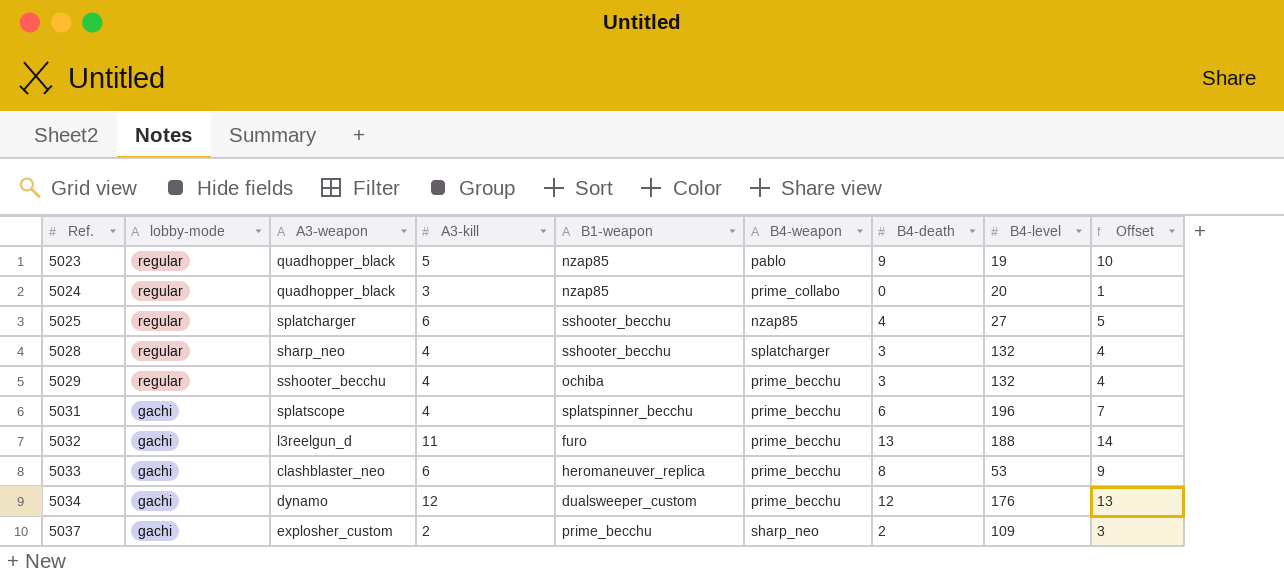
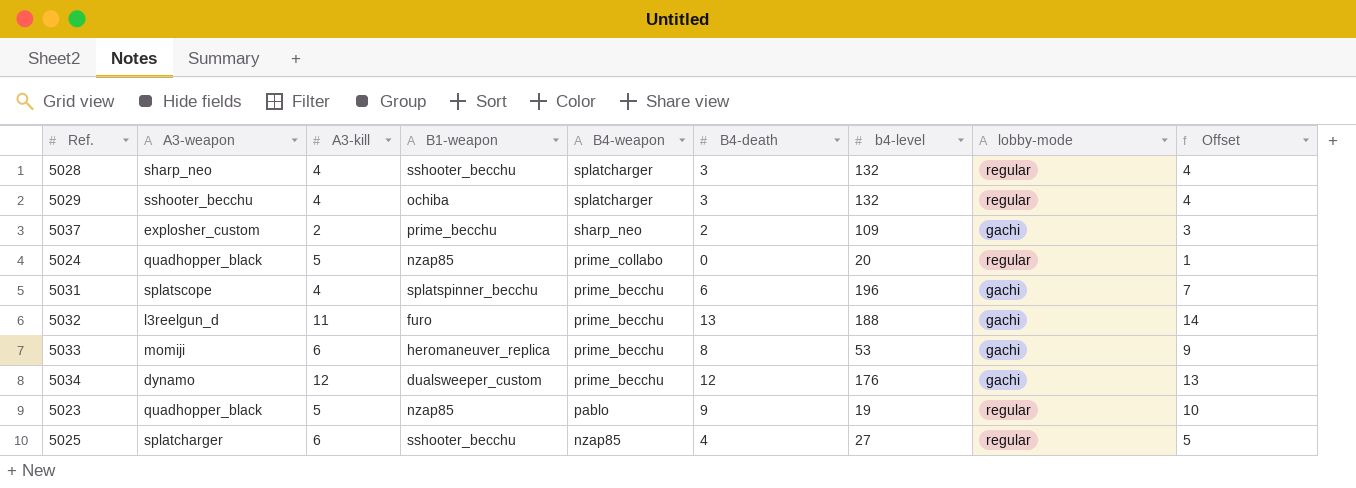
row order: Ref. ascending -> B4-weapon descending
column name: B4-level -> b4-level
column lobby-mode | position: 2 -> 8
5029 | B4-weapon: prime_becchu -> splatcharger
5024 | A3-kill: 3 -> 5
5033 | A3-weapon: clashblaster_neo -> momiji

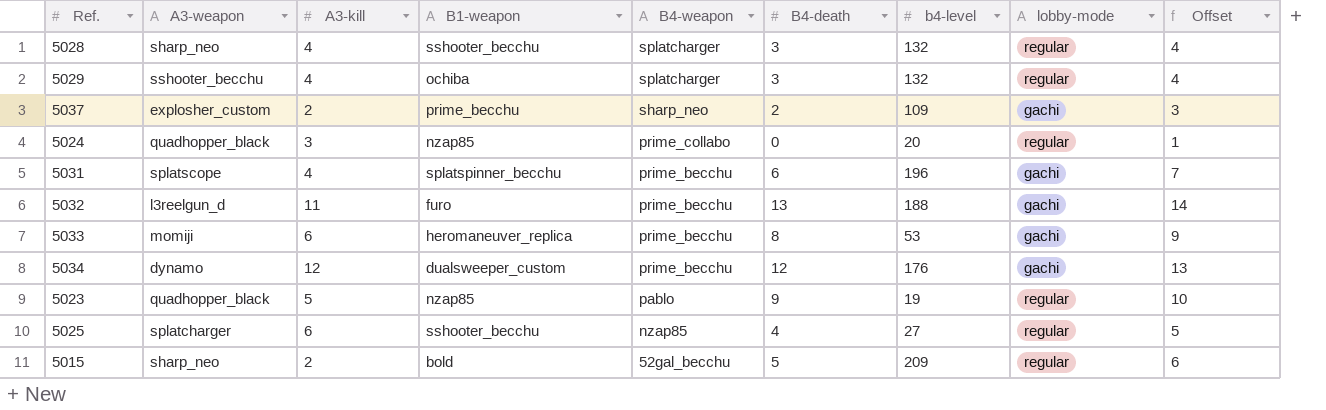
5024 | A3-kill: 5 -> 3
row 5015: none -> sharp_neo | 2 | bold | 52gal_becchu | 5 | 209 | regular | 6

